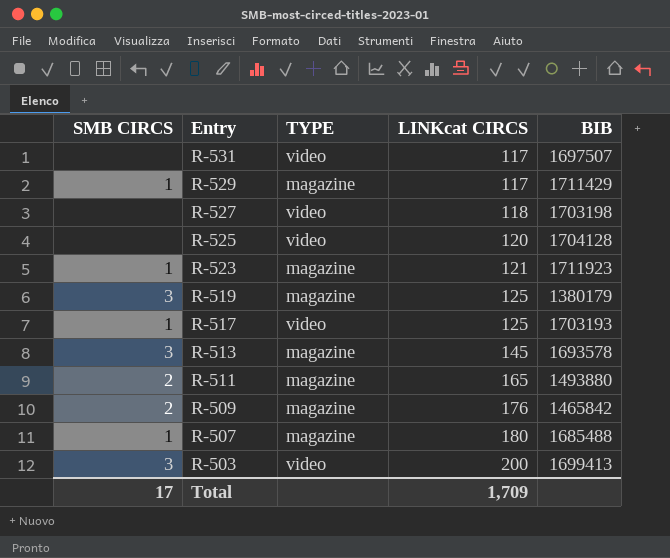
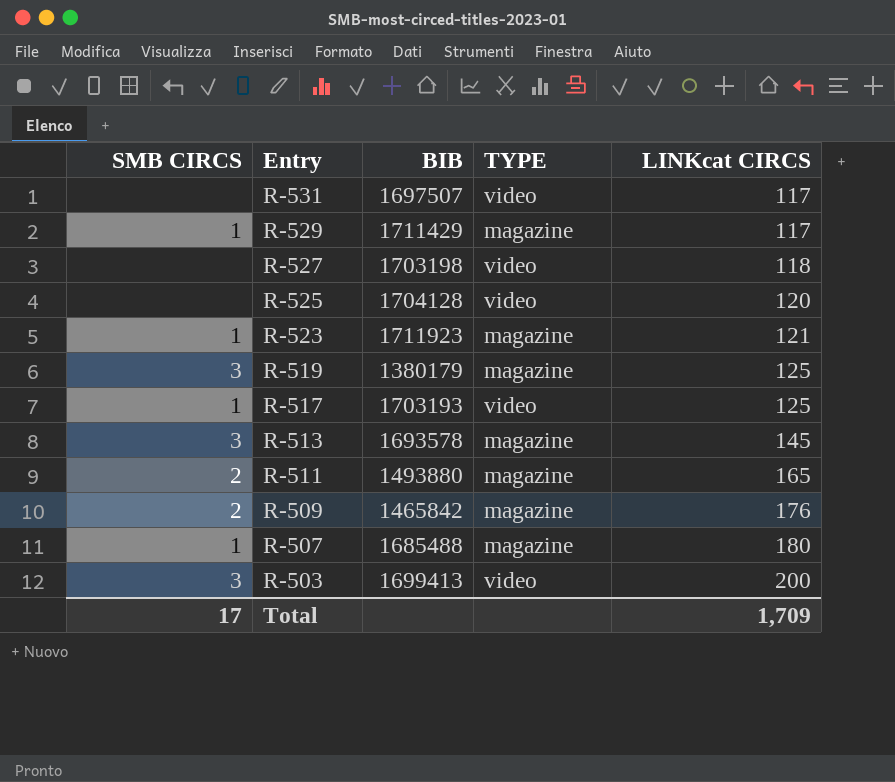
column BIB | position: 5 -> 3

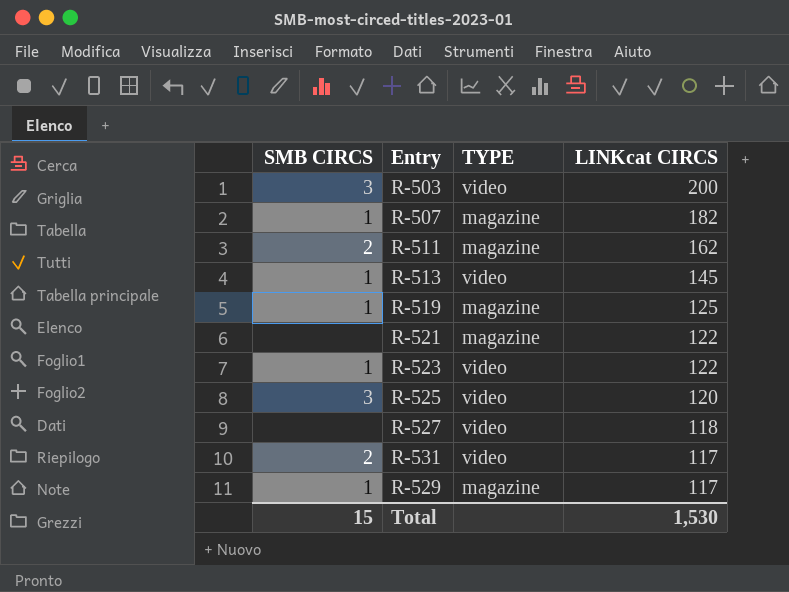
row order: Entry descending -> LINKcat CIRCS descending
column BIB | position: 3 -> none
row R-517: 1 | 1703193 | video | 125 -> none
row R-509: 2 | 1465842 | magazine | 176 -> none
R-507 | LINKcat CIRCS: 180 -> 182
R-511 | LINKcat CIRCS: 165 -> 162
R-513 | SMB CIRCS: 3 -> 1
R-513 | TYPE: magazine -> video
R-519 | SMB CIRCS: 3 -> 1
row R-521: none -> none | magazine | 122
R-523 | TYPE: magazine -> video
R-523 | LINKcat CIRCS: 121 -> 122
R-525 | SMB CIRCS: none -> 3
R-531 | SMB CIRCS: none -> 2
Total | SMB CIRCS: 17 -> 15
Total | LINKcat CIRCS: 1,709 -> 1,530

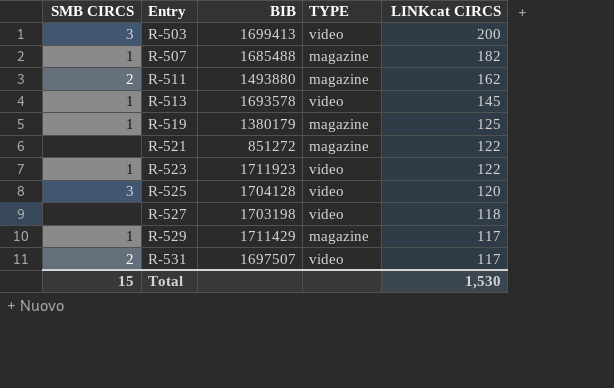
row order: LINKcat CIRCS descending -> Entry ascending
column BIB | position: none -> 3

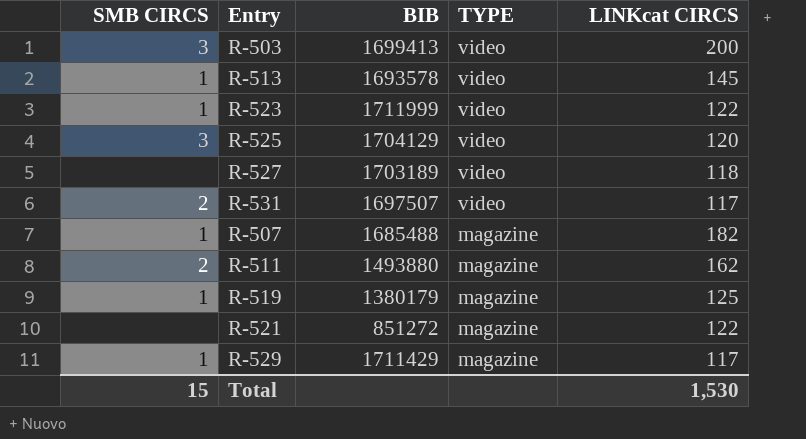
row order: Entry ascending -> TYPE descending
R-523 | BIB: 1711923 -> 1711999
R-525 | BIB: 1704128 -> 1704129
R-527 | BIB: 1703198 -> 1703189

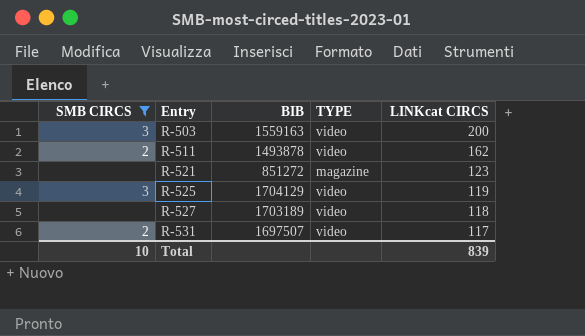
filter: none -> SMB CIRCS != 1
row order: TYPE descending -> Entry ascending
R-503 | BIB: 1699413 -> 1559163
R-511 | BIB: 1493880 -> 1493878
R-511 | TYPE: magazine -> video
R-521 | LINKcat CIRCS: 122 -> 123
R-525 | LINKcat CIRCS: 120 -> 119
Total | SMB CIRCS: 15 -> 10
Total | LINKcat CIRCS: 1,530 -> 839

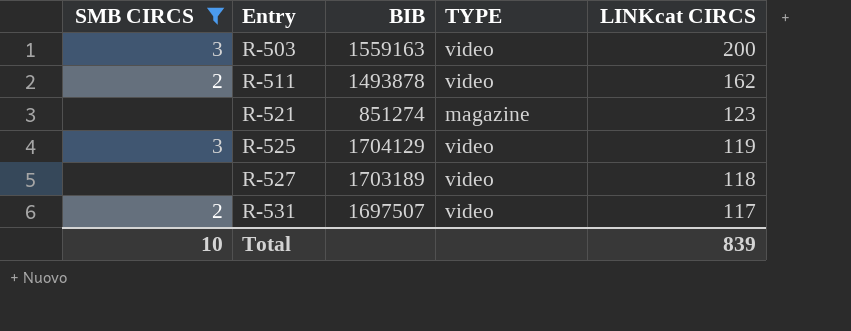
R-521 | BIB: 851272 -> 851274

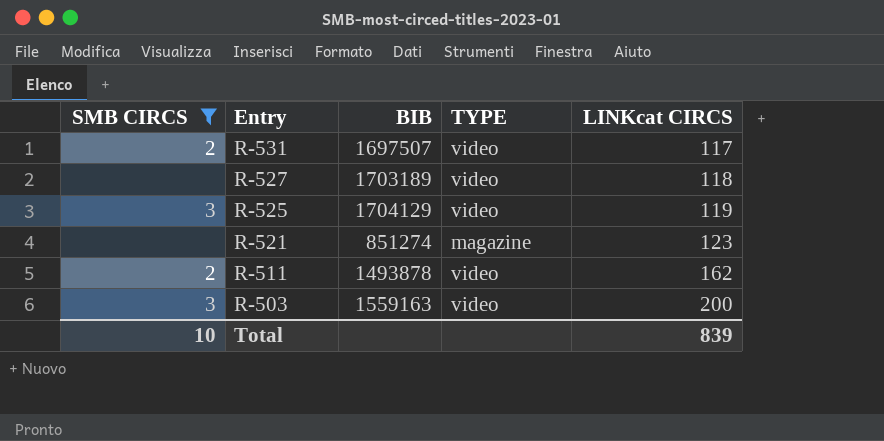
row order: Entry ascending -> Entry descending

